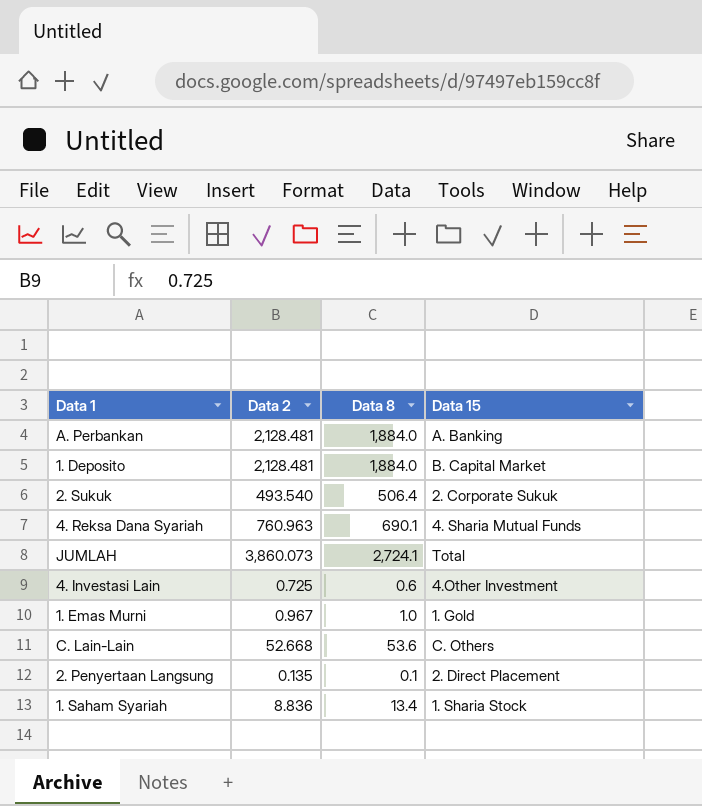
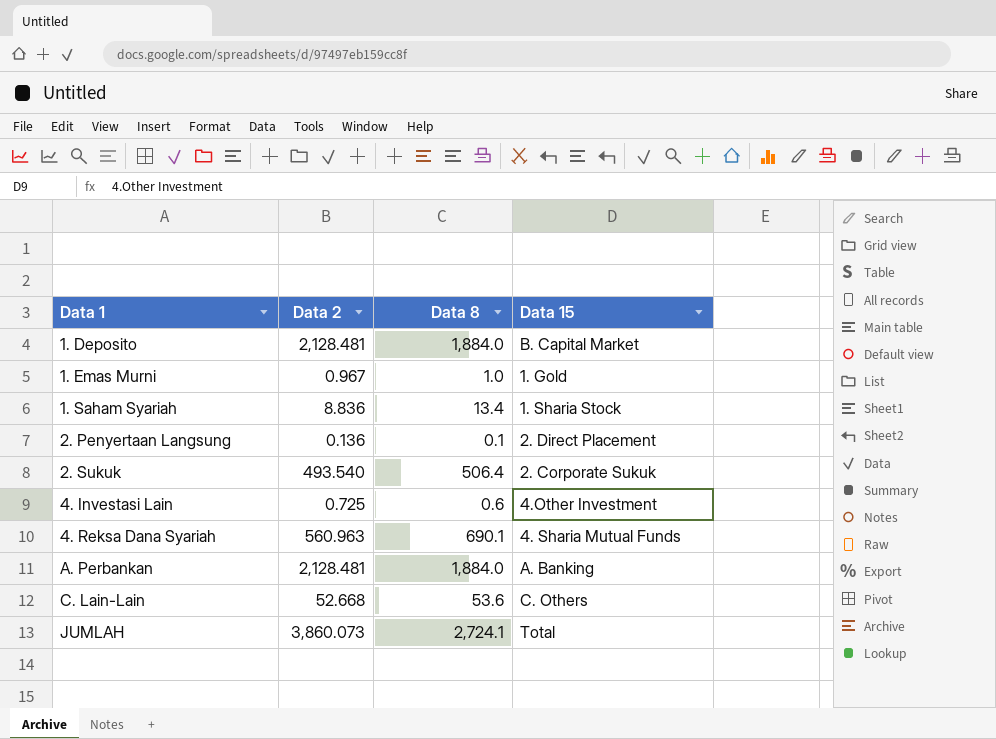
row order: none -> Data 1 ascending
2. Penyertaan Langsung | Data 2: 0.135 -> 0.136
4. Reksa Dana Syariah | Data 2: 760.963 -> 560.963

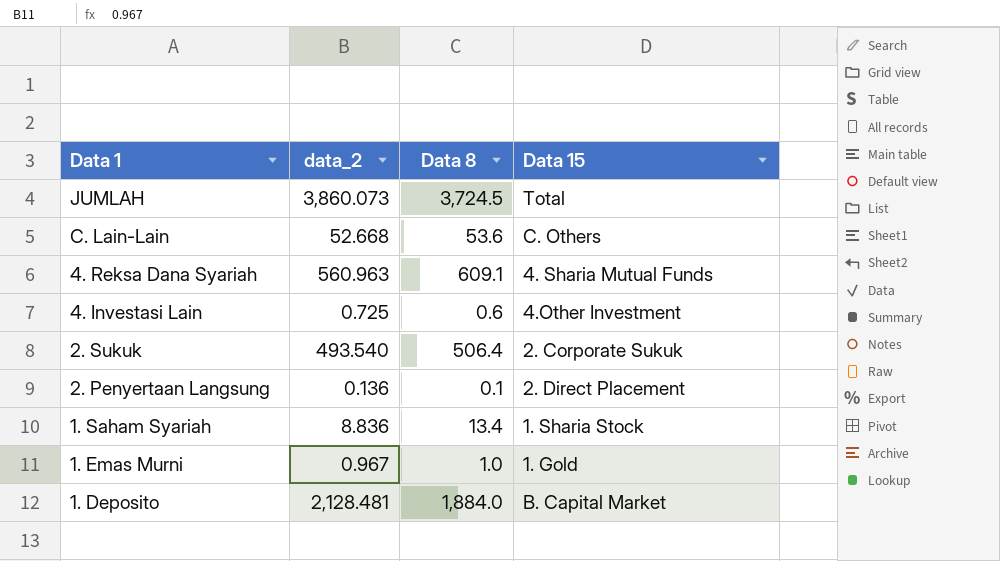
row order: Data 1 ascending -> Data 1 descending
column name: Data 2 -> data_2
row A. Perbankan: 2,128.481 | 1,884.0 | A. Banking -> none
JUMLAH | Data 8: 2,724.1 -> 3,724.5
4. Reksa Dana Syariah | Data 8: 690.1 -> 609.1

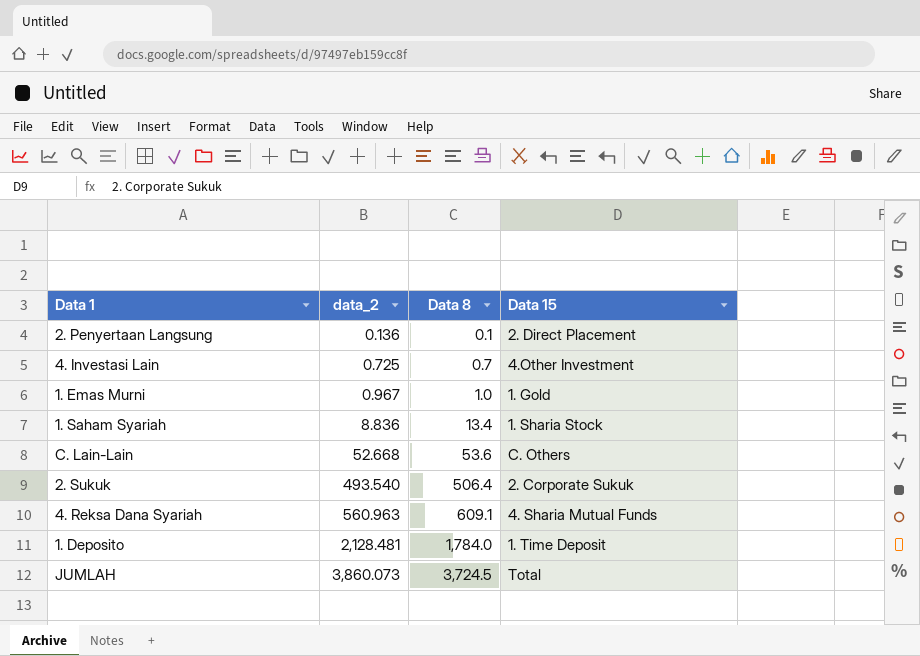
row order: Data 1 descending -> data_2 ascending
4. Investasi Lain | Data 8: 0.6 -> 0.7
1. Deposito | Data 8: 1,884.0 -> 1,784.0
1. Deposito | Data 15: B. Capital Market -> 1. Time Deposit

